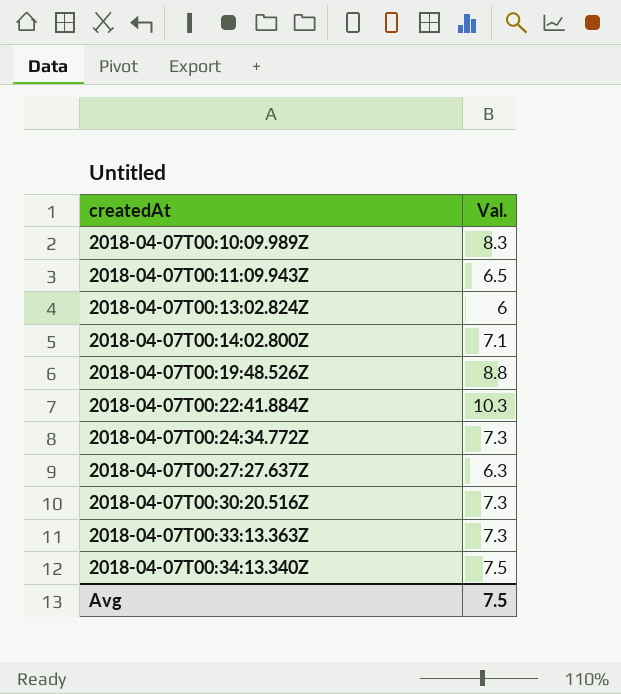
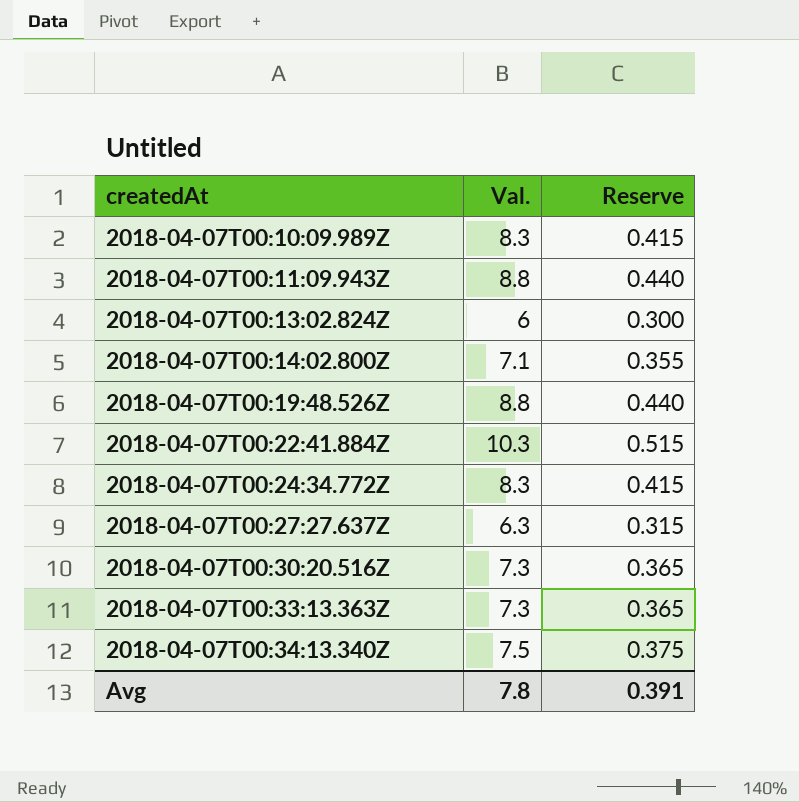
column Reserve | formula: none -> [Val.] * 0.05
2018-04-07T00:11:09.943Z | Val.: 6.5 -> 8.8
2018-04-07T00:24:34.772Z | Val.: 7.3 -> 8.3
Avg | Val.: 7.5 -> 7.8

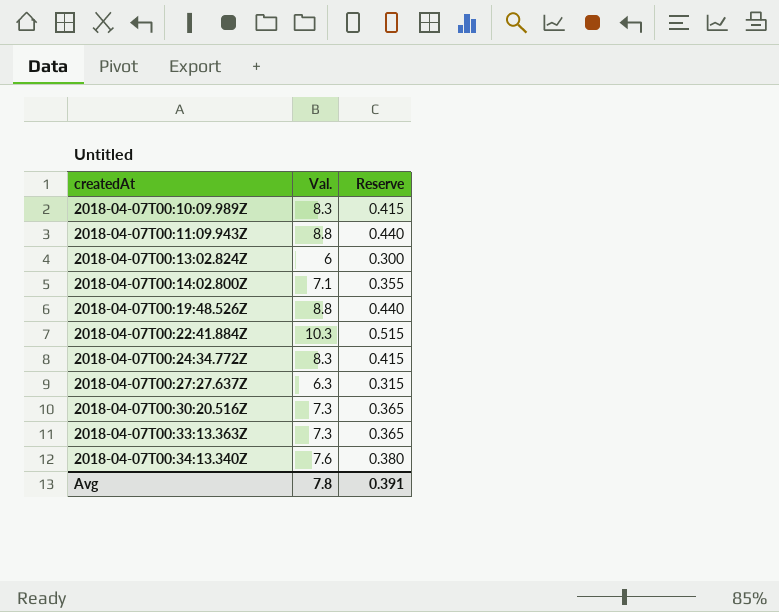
2018-04-07T00:34:13.340Z | Val.: 7.5 -> 7.6
2018-04-07T00:34:13.340Z | Reserve: 0.375 -> 0.380

